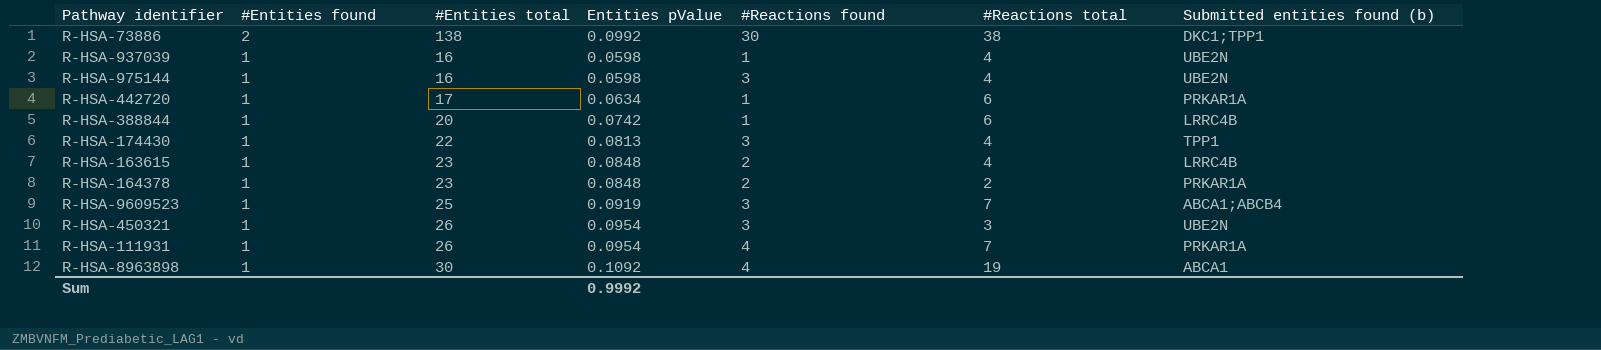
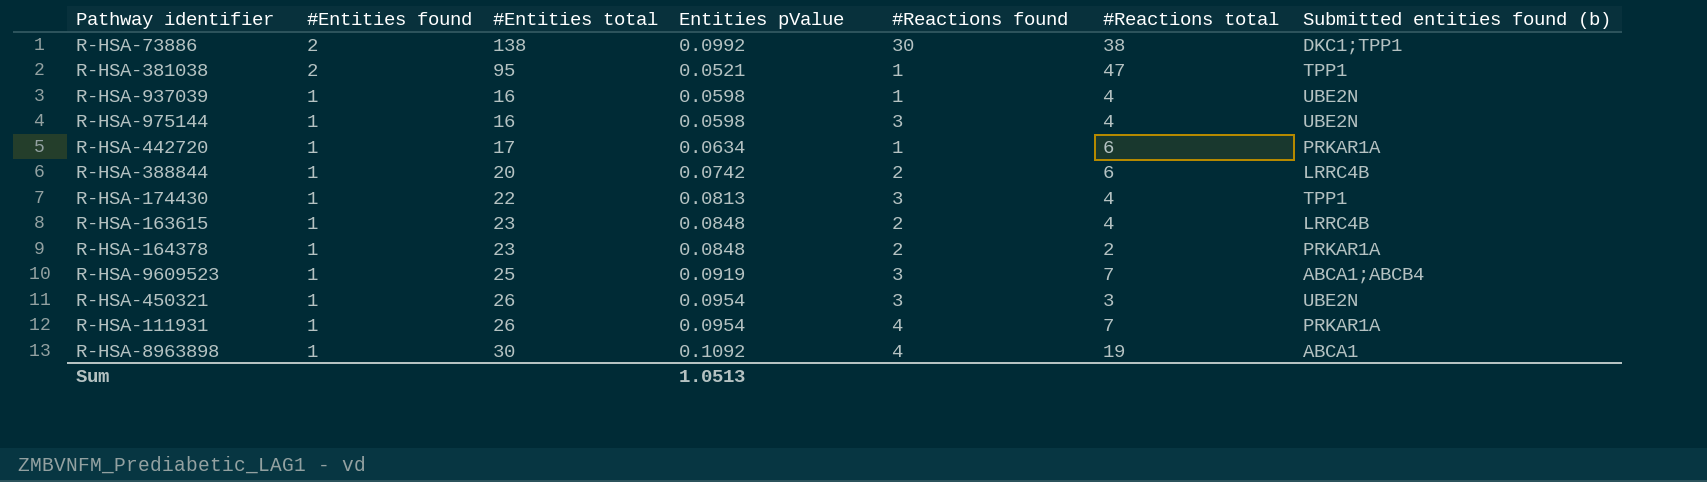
row R-HSA-381038: none -> 2 | 95 | 0.0521 | 1 | 47 | TPP1
R-HSA-388844 | #Reactions found: 1 -> 2
Sum | Entities pValue: 0.9992 -> 1.0513

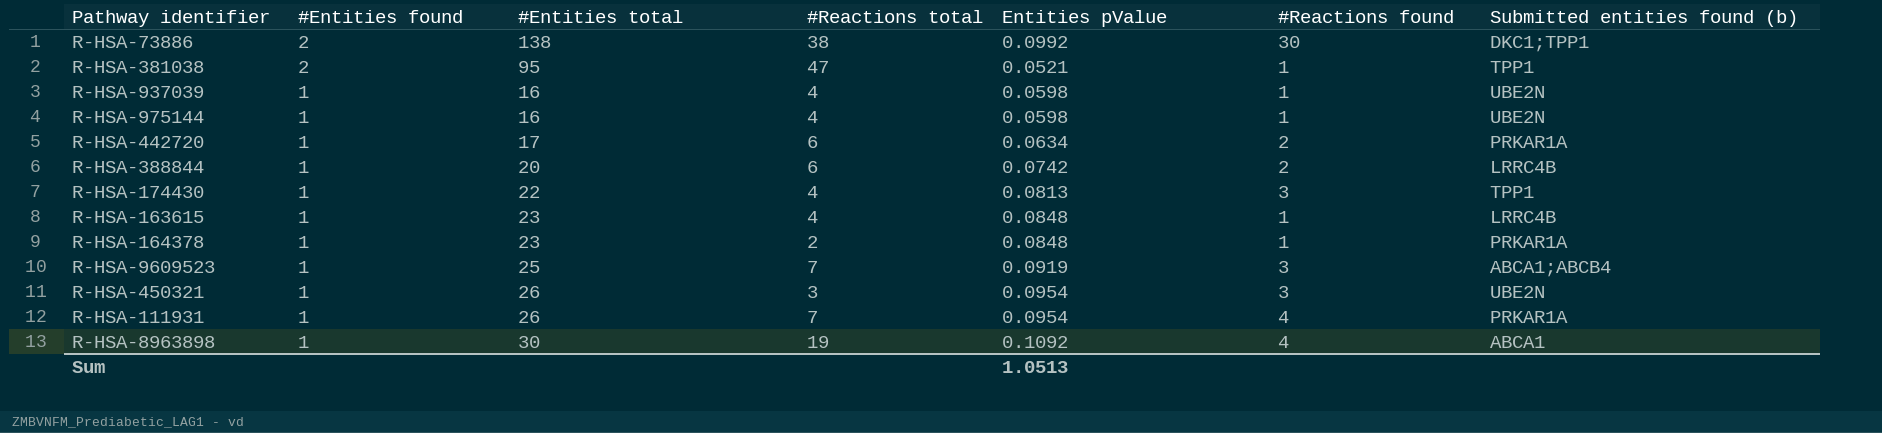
column #Reactions total | position: 6 -> 4
R-HSA-975144 | #Reactions found: 3 -> 1
R-HSA-442720 | #Reactions found: 1 -> 2
R-HSA-163615 | #Reactions found: 2 -> 1
R-HSA-164378 | #Reactions found: 2 -> 1

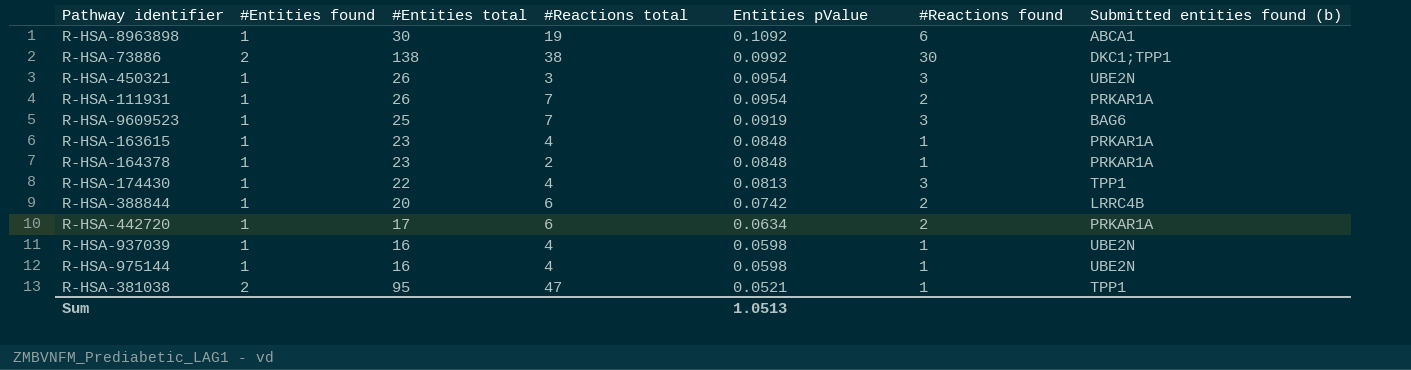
row order: #Entities found descending -> Entities pValue descending
R-HSA-8963898 | #Reactions found: 4 -> 6
R-HSA-111931 | #Reactions found: 4 -> 2
R-HSA-9609523 | Submitted entities found (b): ABCA1;ABCB4 -> BAG6
R-HSA-163615 | Submitted entities found (b): LRRC4B -> PRKAR1A

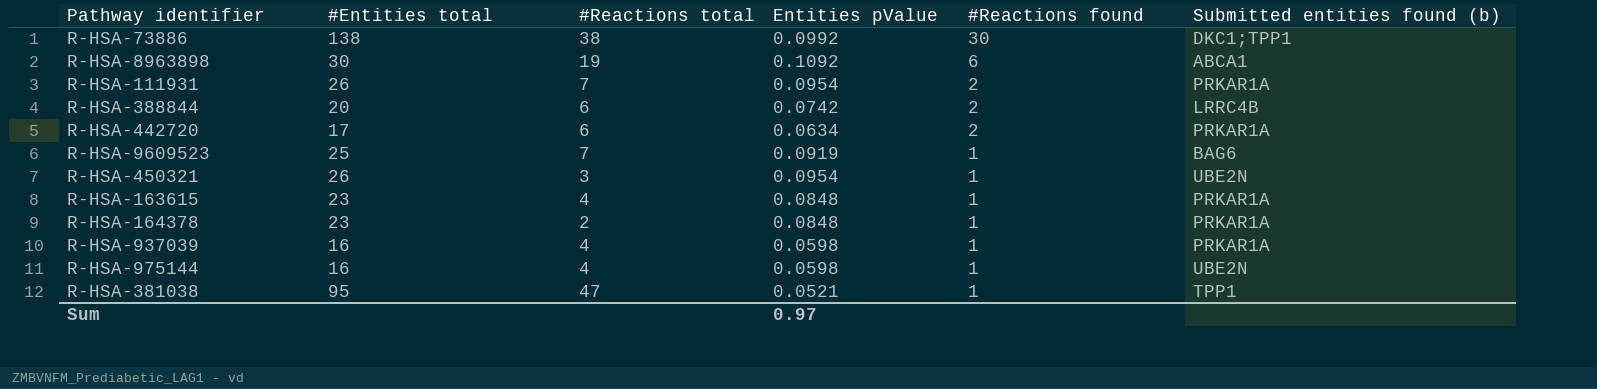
row order: Entities pValue descending -> #Reactions found descending
column #Entities found | position: 2 -> none
row R-HSA-174430: 1 | 22 | 4 | 0.0813 | 3 | TPP1 -> none
R-HSA-9609523 | #Reactions found: 3 -> 1
R-HSA-450321 | #Reactions found: 3 -> 1
R-HSA-937039 | Submitted entities found (b): UBE2N -> PRKAR1A
Sum | Entities pValue: 1.0513 -> 0.97

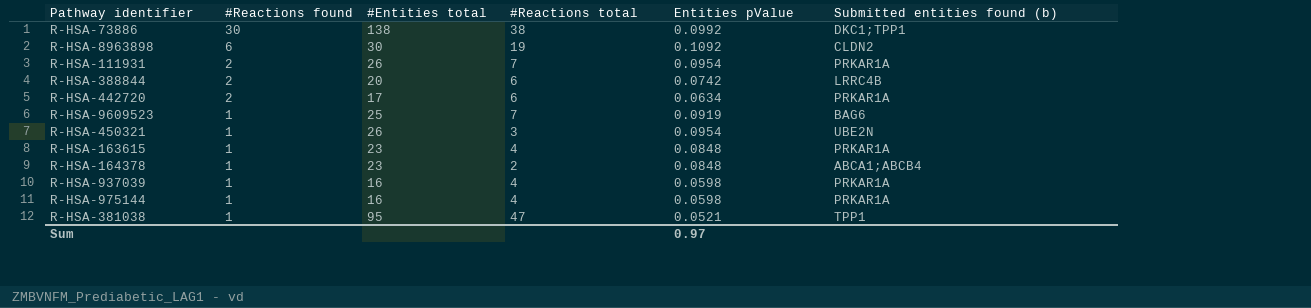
column #Reactions found | position: 5 -> 2
R-HSA-8963898 | Submitted entities found (b): ABCA1 -> CLDN2
R-HSA-164378 | Submitted entities found (b): PRKAR1A -> ABCA1;ABCB4
R-HSA-975144 | Submitted entities found (b): UBE2N -> PRKAR1A

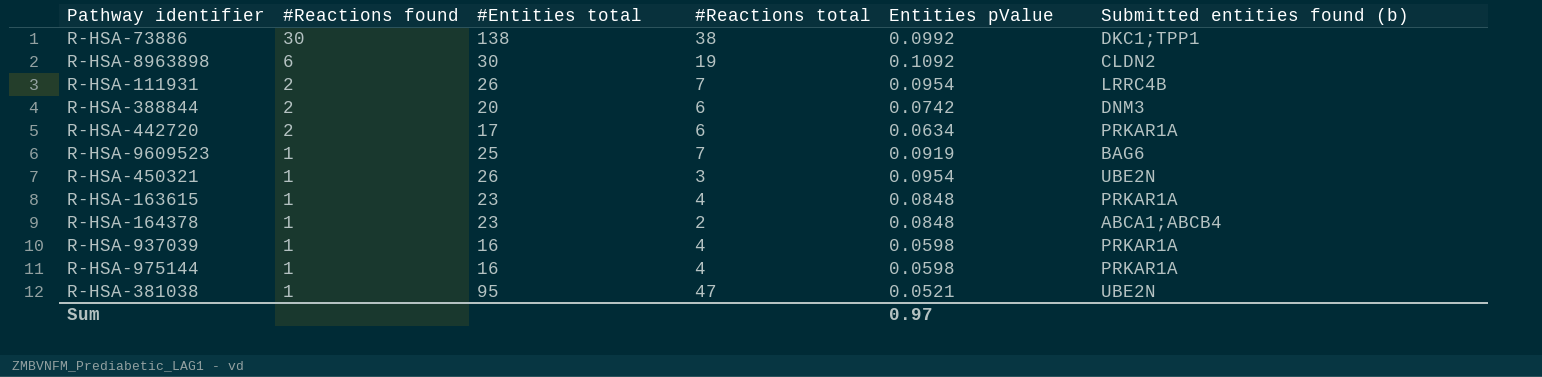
R-HSA-111931 | Submitted entities found (b): PRKAR1A -> LRRC4B
R-HSA-388844 | Submitted entities found (b): LRRC4B -> DNM3
R-HSA-381038 | Submitted entities found (b): TPP1 -> UBE2N

